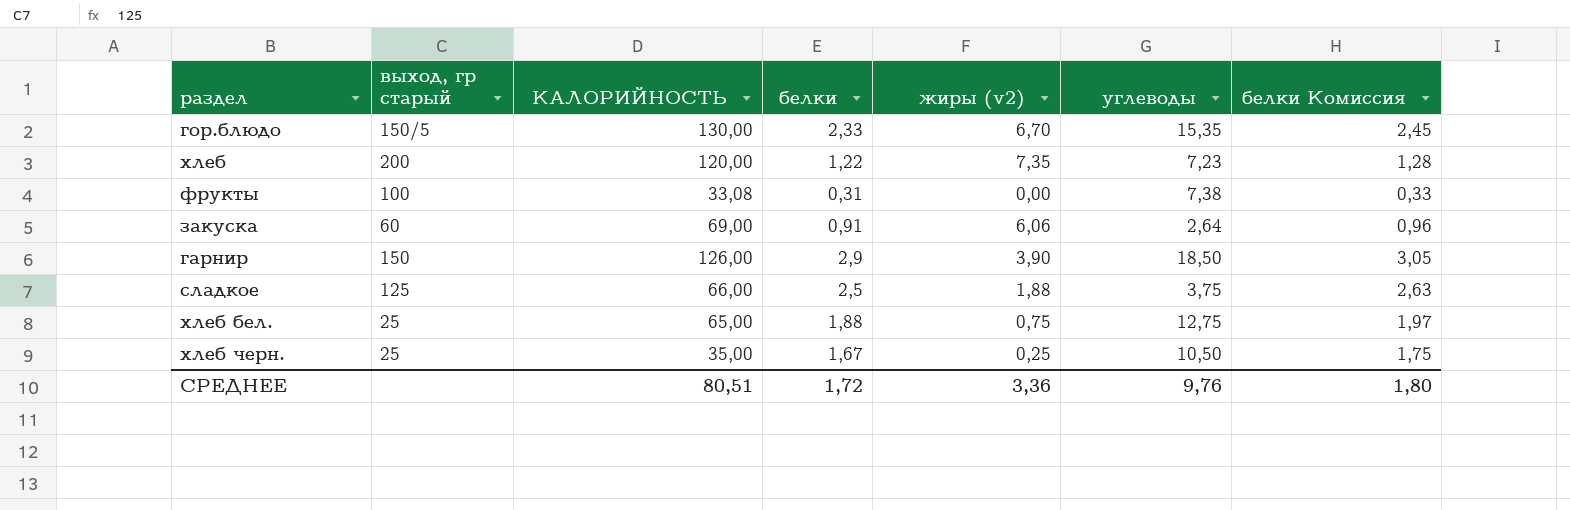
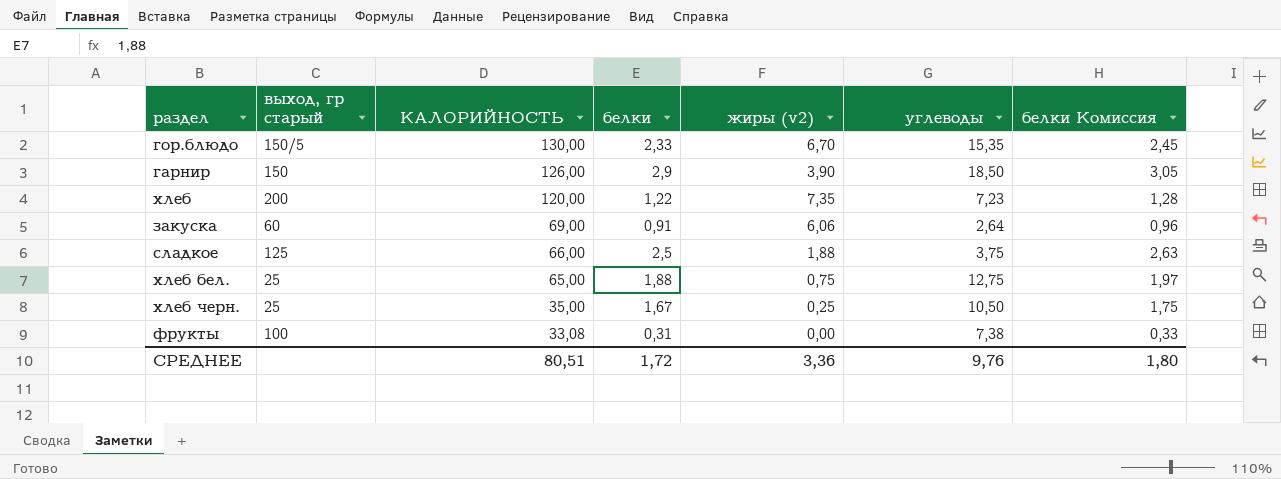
row order: none -> КАЛОРИЙНОСТЬ descending

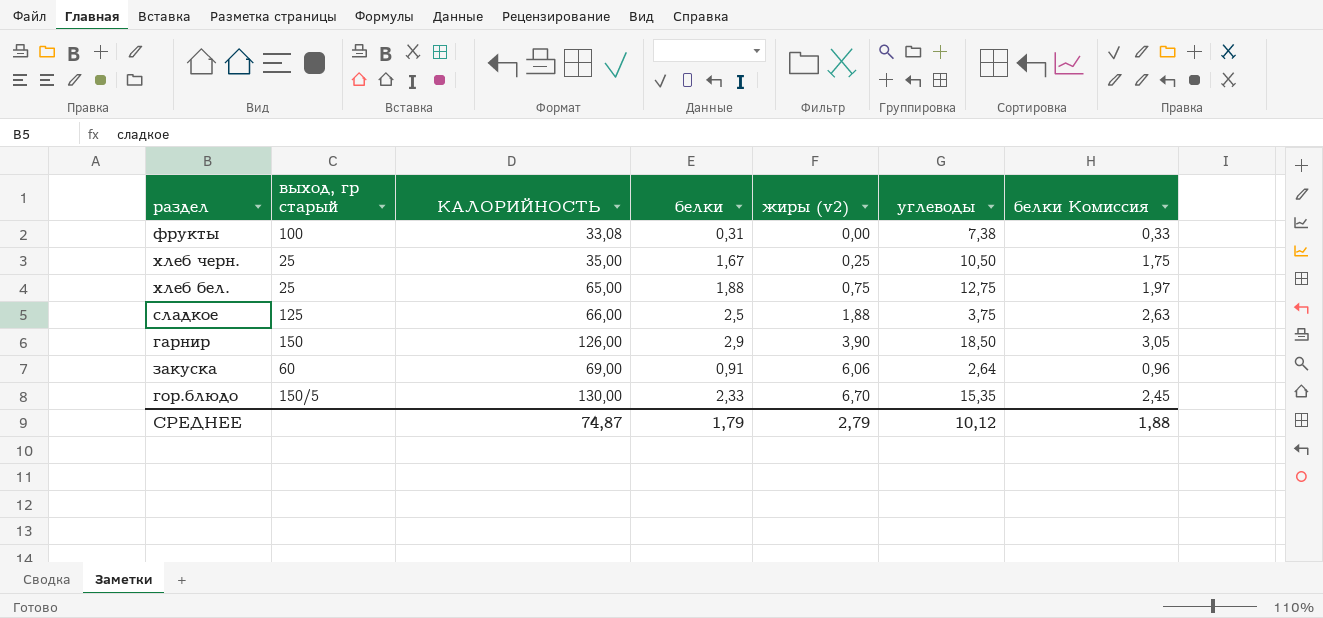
row order: КАЛОРИЙНОСТЬ descending -> жиры (v2) ascending
row хлеб: 200 | 120,00 | 1,22 | 7,35 | 7,23 | 1,28 -> none
СРЕДНЕЕ | КАЛОРИЙНОСТЬ: 80,51 -> 74,87
СРЕДНЕЕ | белки: 1,72 -> 1,79
СРЕДНЕЕ | жиры (v2): 3,36 -> 2,79
СРЕДНЕЕ | углеводы: 9,76 -> 10,12
СРЕДНЕЕ | белки Комиссия: 1,80 -> 1,88

